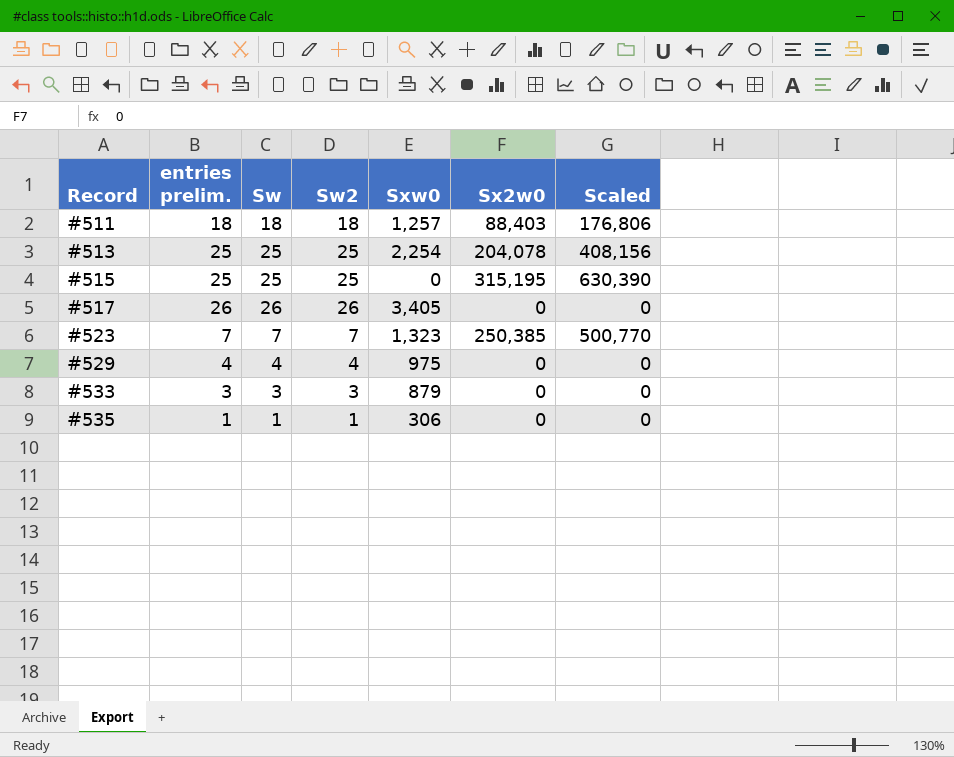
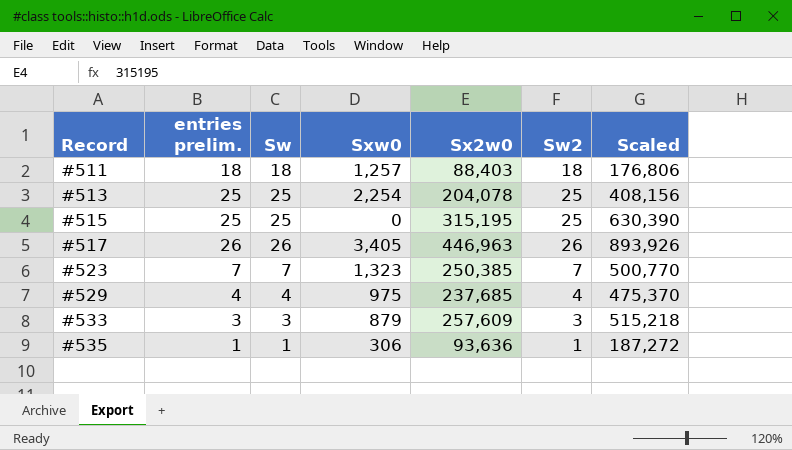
column Sw2 | position: 4 -> 6
#517 | Sx2w0: 0 -> 446,963
#517 | Scaled: 0 -> 893,926
#529 | Sx2w0: 0 -> 237,685
#529 | Scaled: 0 -> 475,370
#533 | Sx2w0: 0 -> 257,609
#533 | Scaled: 0 -> 515,218
#535 | Sx2w0: 0 -> 93,636
#535 | Scaled: 0 -> 187,272

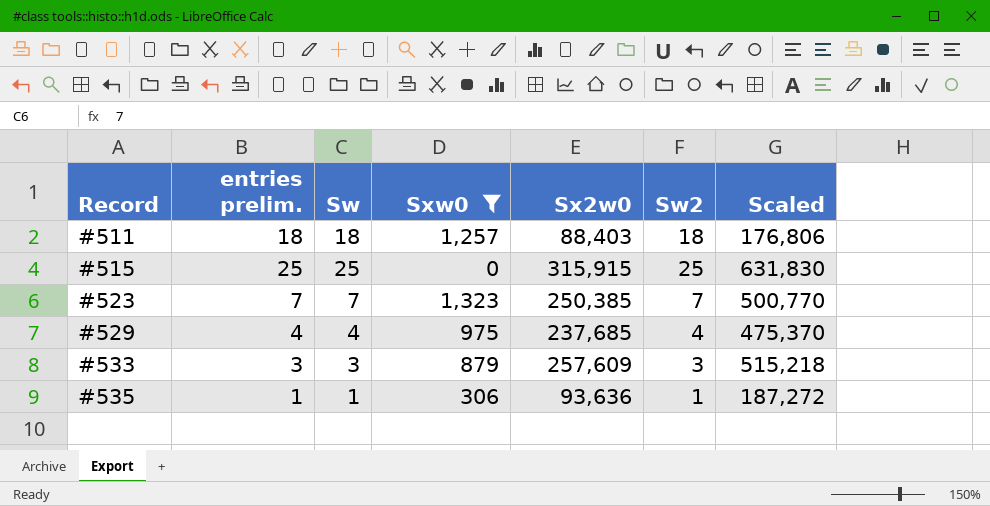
filter: none -> Sxw0 <= 1,323
#515 | Sx2w0: 315,195 -> 315,915
#515 | Scaled: 630,390 -> 631,830

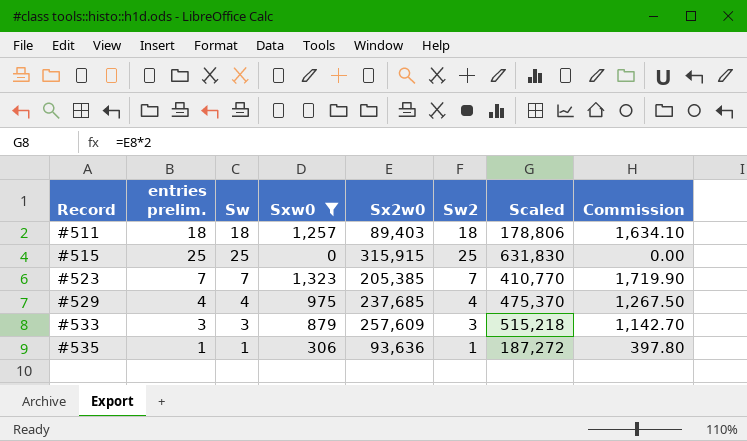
column Commission | formula: none -> [Sxw0] * 1.3
#511 | Sx2w0: 88,403 -> 89,403
#511 | Scaled: 176,806 -> 178,806
#523 | Sx2w0: 250,385 -> 205,385
#523 | Scaled: 500,770 -> 410,770

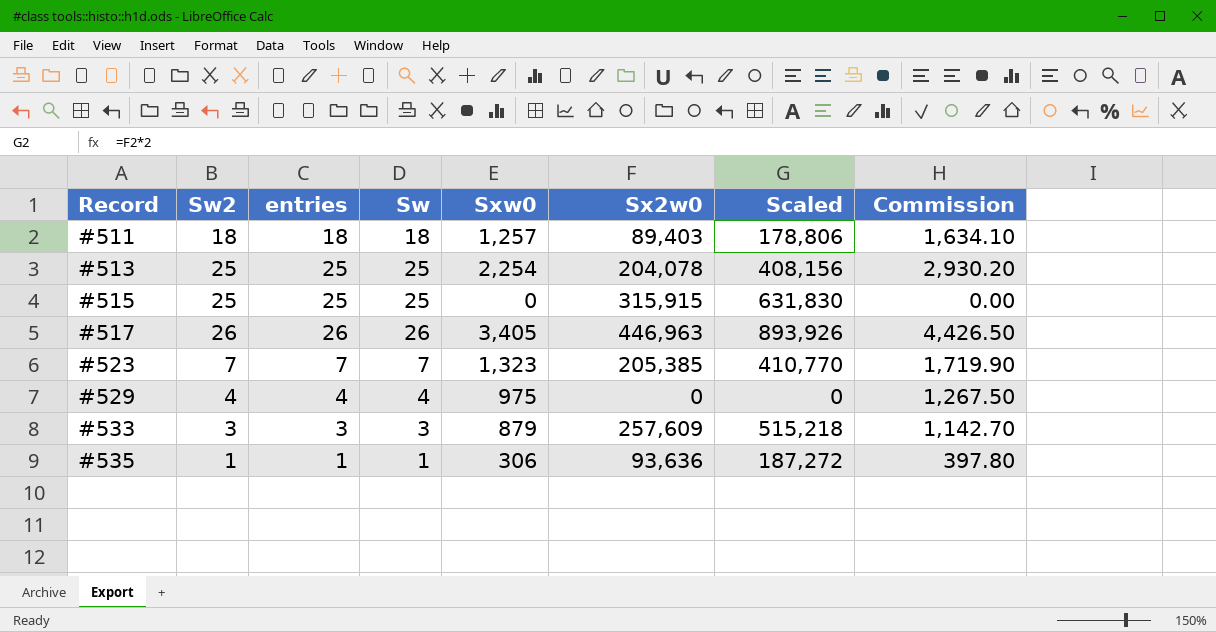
filter: Sxw0 <= 1,323 -> none
column Sw2 | position: 6 -> 2
column name: entries prelim. -> entries
#529 | Sx2w0: 237,685 -> 0
#529 | Scaled: 475,370 -> 0

